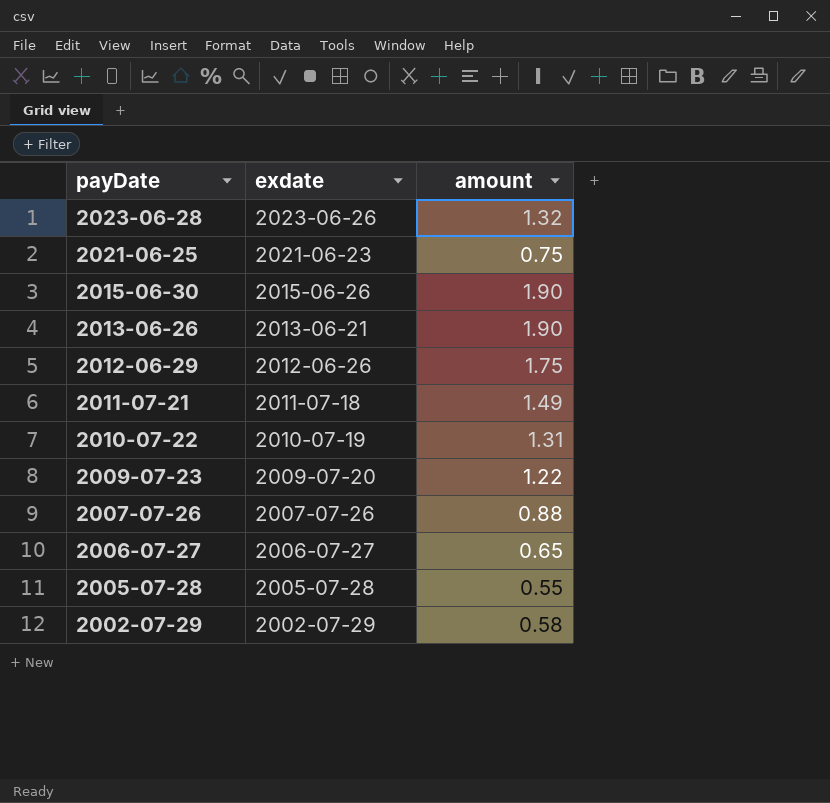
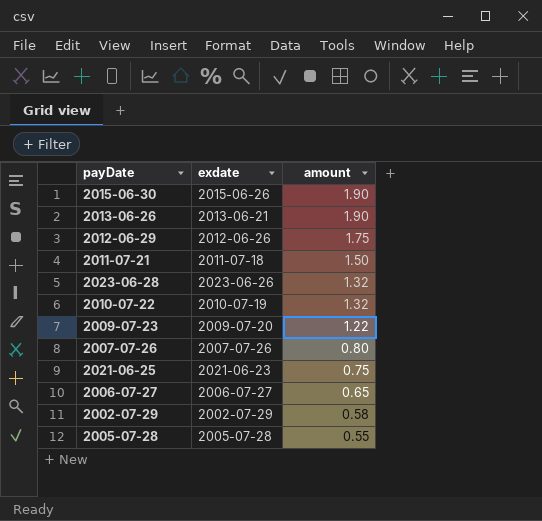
row order: payDate descending -> amount descending
2011-07-21 | amount: 1.49 -> 1.50
2010-07-22 | amount: 1.31 -> 1.32
2007-07-26 | amount: 0.88 -> 0.80

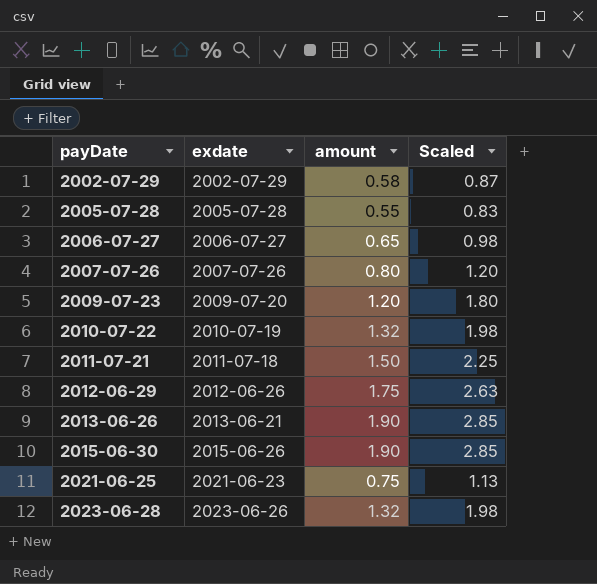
row order: amount descending -> payDate ascending
column Scaled | formula: none -> [amount] * 1.5
2009-07-23 | amount: 1.22 -> 1.20

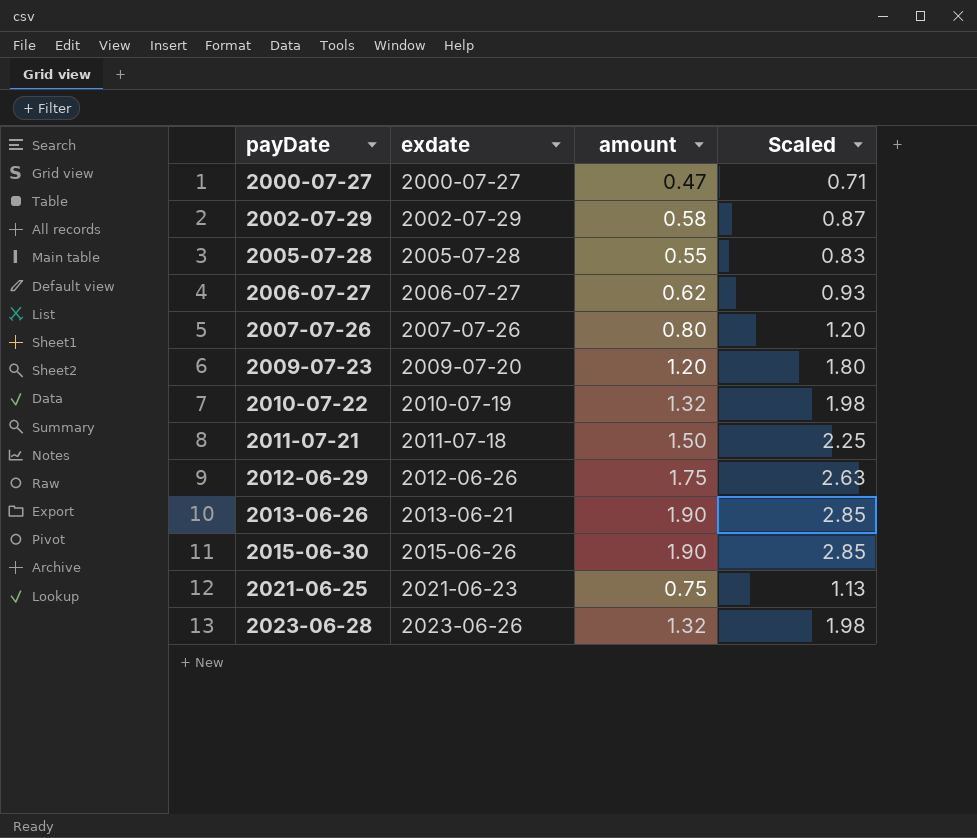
row 2000-07-27: none -> 2000-07-27 | 0.47 | 0.71
2006-07-27 | amount: 0.65 -> 0.62
2006-07-27 | Scaled: 0.98 -> 0.93

